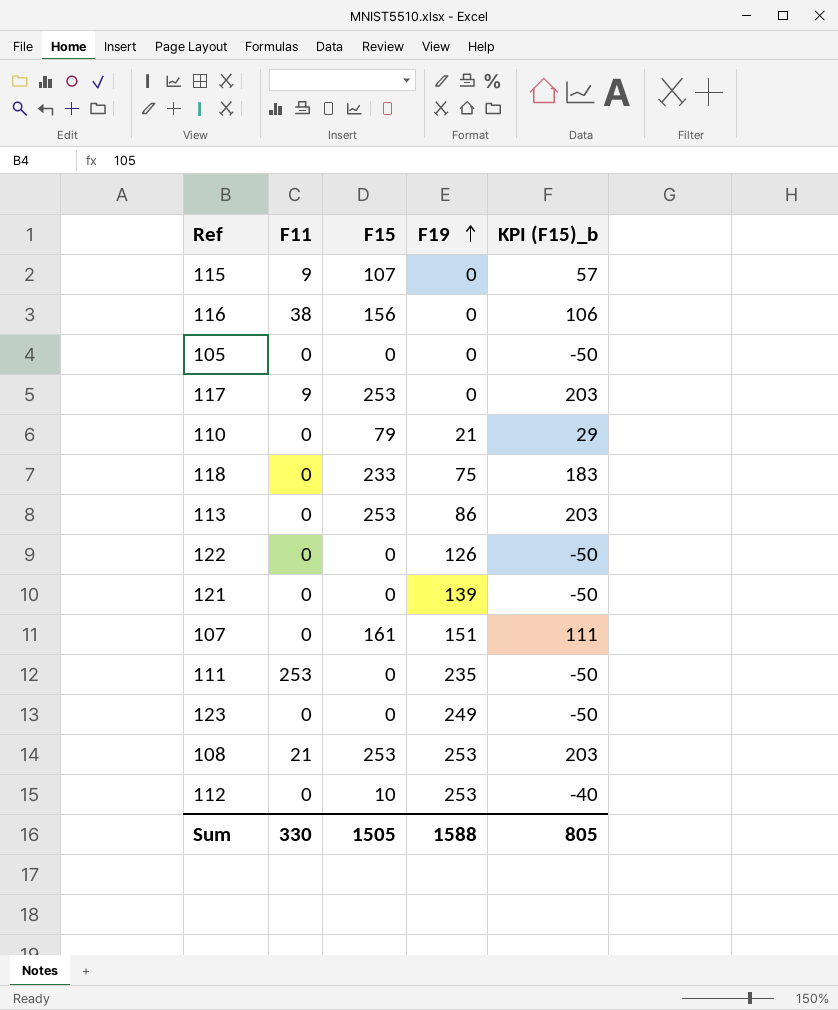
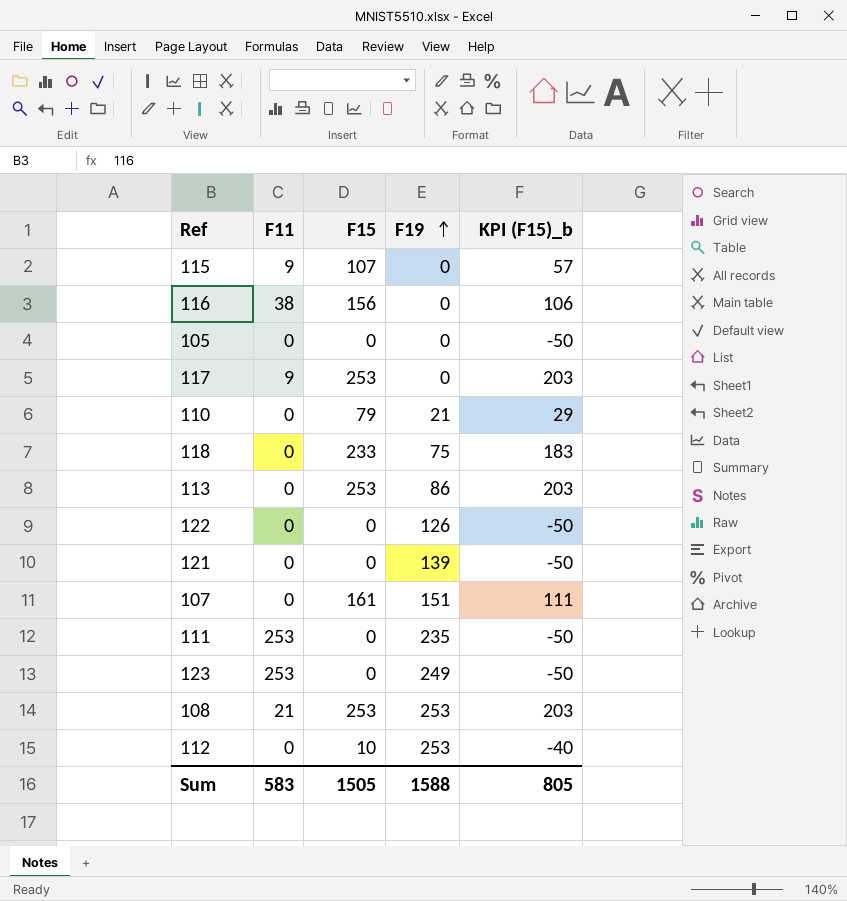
123 | F11: 0 -> 253
Sum | F11: 330 -> 583

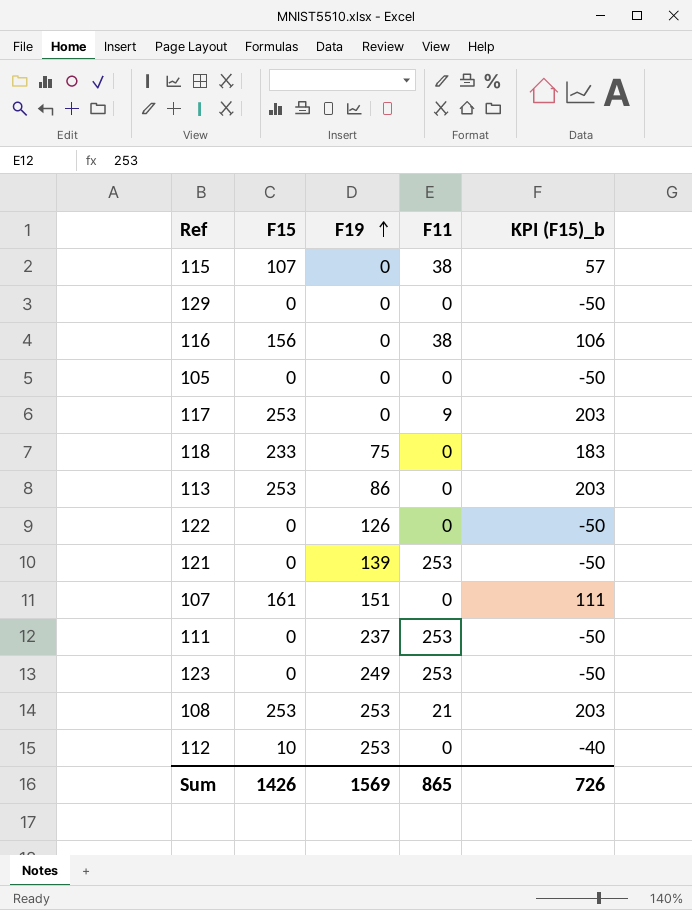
column F11 | position: 2 -> 4
row 110: 0 | 79 | 21 | 29 -> none
115 | F11: 9 -> 38
row 129: none -> 0 | 0 | 0 | -50
121 | F11: 0 -> 253
111 | F19: 235 -> 237
Sum | F15: 1505 -> 1426
Sum | F19: 1588 -> 1569
Sum | F11: 583 -> 865
Sum | KPI (F15)_b: 805 -> 726

